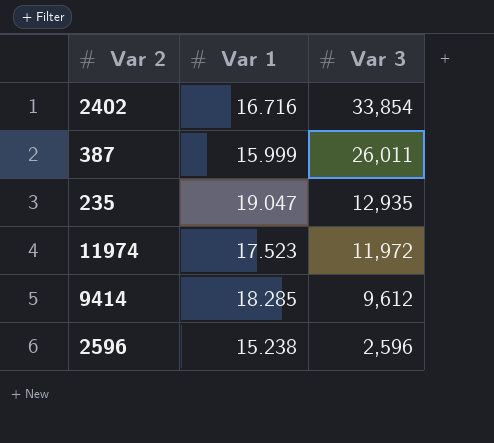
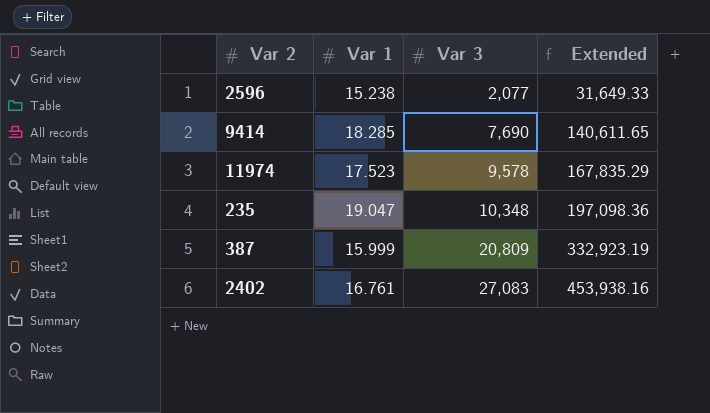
row order: Var 3 descending -> Var 3 ascending
column Extended | formula: none -> [Var 1] * [Var 3]
2596 | Var 3: 2,596 -> 2,077
9414 | Var 3: 9,612 -> 7,690
11974 | Var 3: 11,972 -> 9,578
235 | Var 3: 12,935 -> 10,348
387 | Var 3: 26,011 -> 20,809
2402 | Var 1: 16.716 -> 16.761
2402 | Var 3: 33,854 -> 27,083

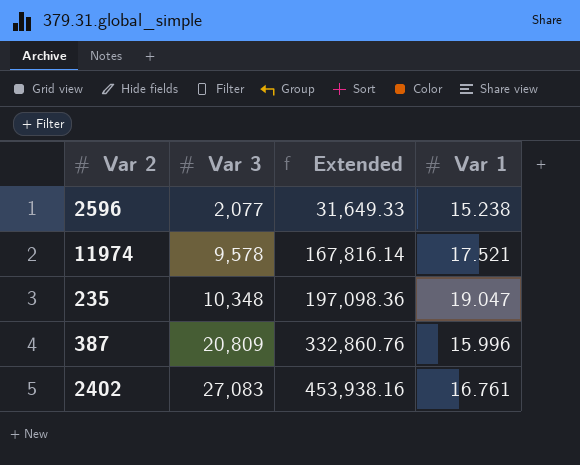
column Var 1 | position: 2 -> 4
row 9414: 18.285 | 7,690 | 140,611.65 -> none
11974 | Extended: 167,835.29 -> 167,816.14
11974 | Var 1: 17.523 -> 17.521
387 | Extended: 332,923.19 -> 332,860.76
387 | Var 1: 15.999 -> 15.996

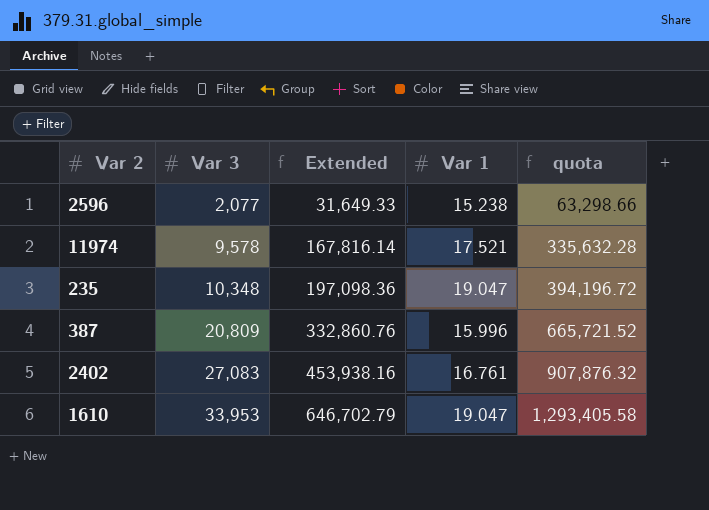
column quota | formula: none -> [Extended] * 2
row 1610: none -> 33,953 | 646,702.79 | 19.047 | 1,293,405.58

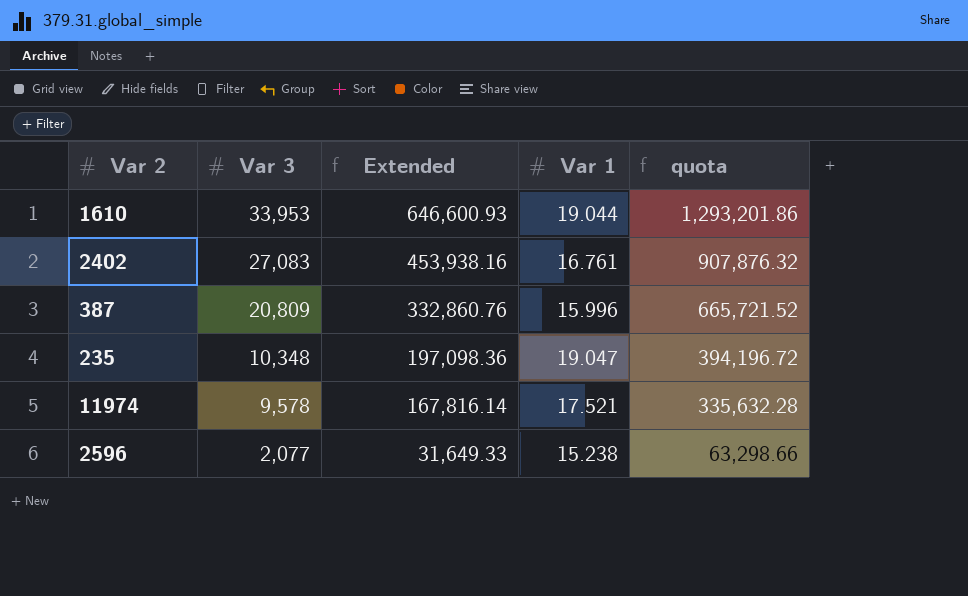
row order: Var 3 ascending -> Var 3 descending
1610 | Extended: 646,702.79 -> 646,600.93
1610 | Var 1: 19.047 -> 19.044
1610 | quota: 1,293,405.58 -> 1,293,201.86

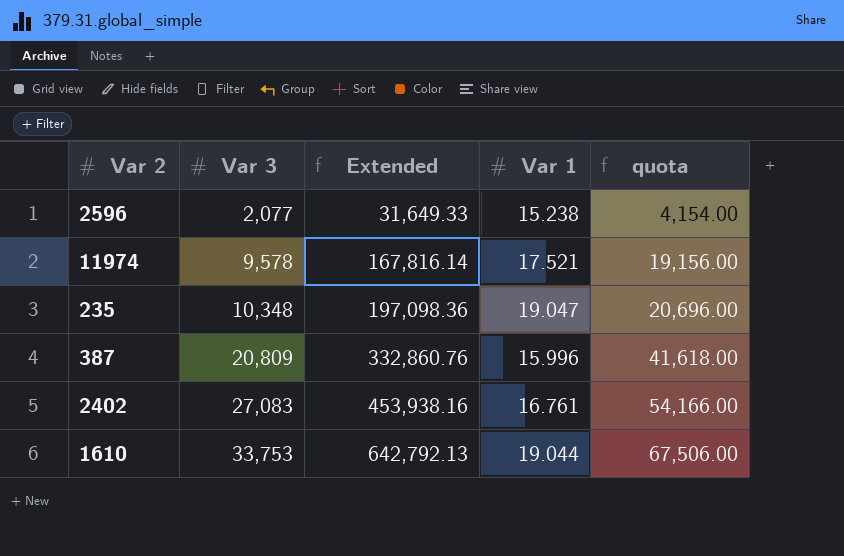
row order: Var 3 descending -> Var 3 ascending
column quota | formula: [Extended] * 2 -> [Var 3] * 2
1610 | Var 3: 33,953 -> 33,753
1610 | Extended: 646,600.93 -> 642,792.13

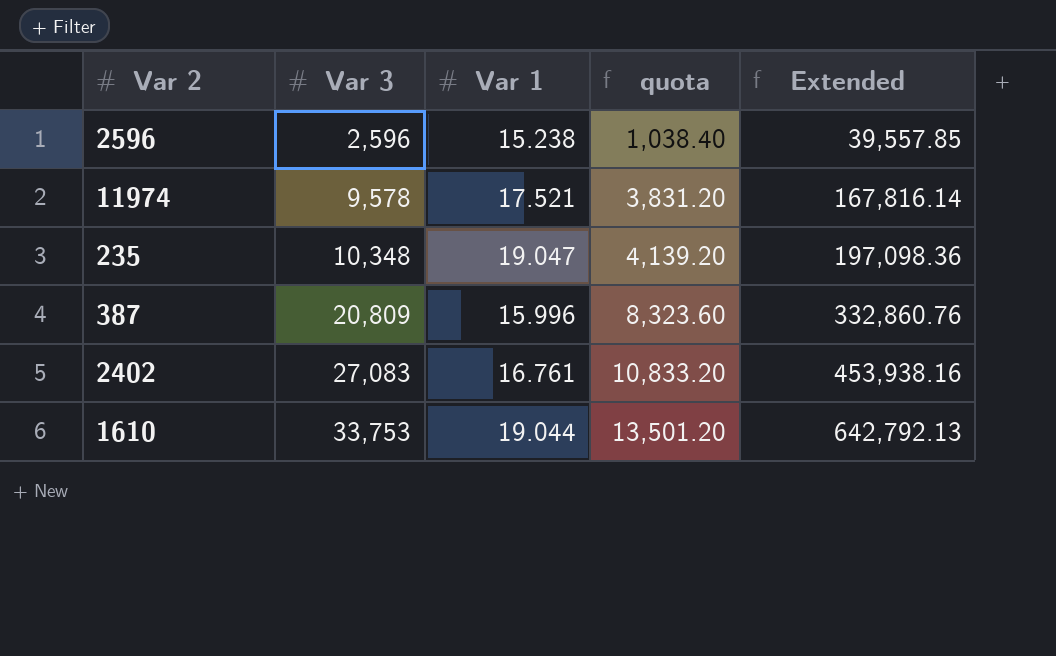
column quota | formula: [Var 3] * 2 -> [Var 3] * 0.4
column Extended | position: 3 -> 5
2596 | Var 3: 2,077 -> 2,596
2596 | Extended: 31,649.33 -> 39,557.85

